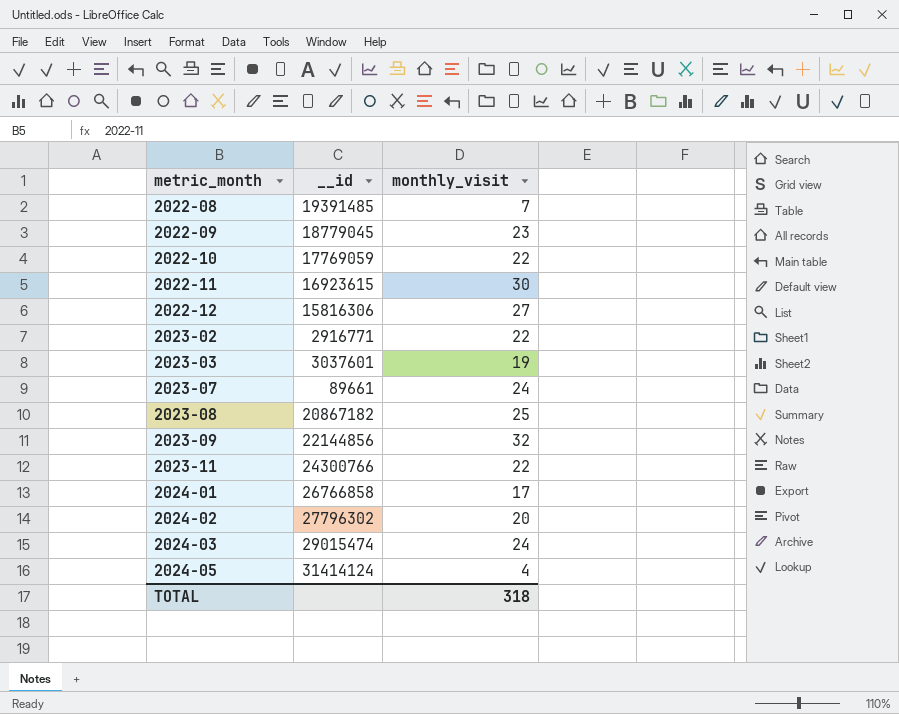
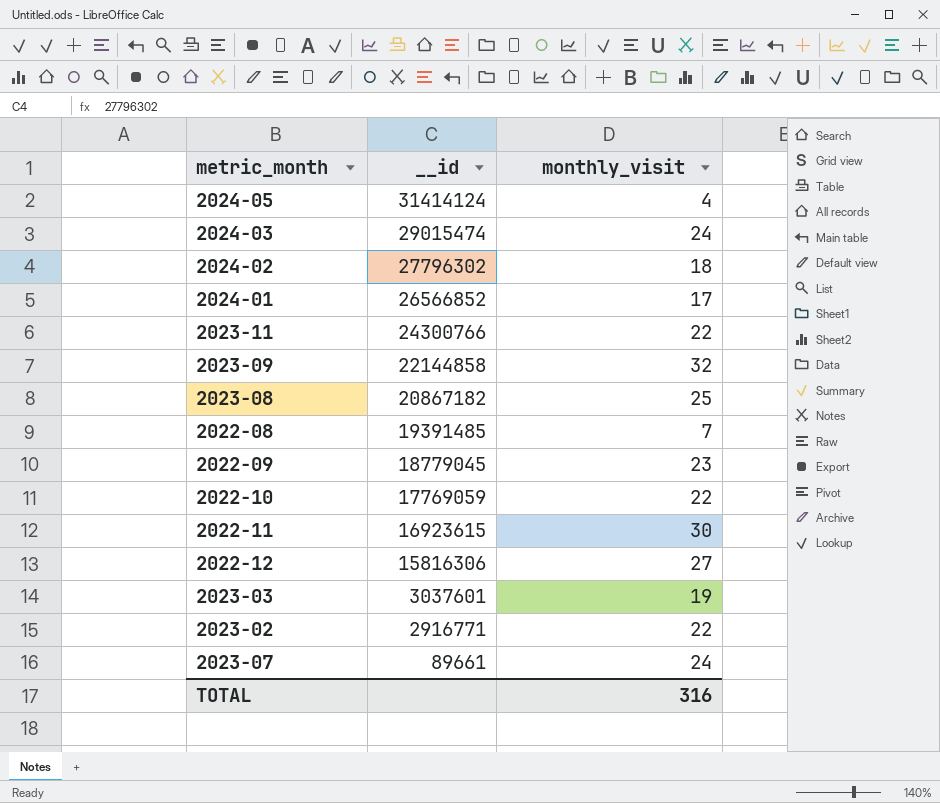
row order: metric_month ascending -> __id descending
2024-02 | monthly_visit: 20 -> 18
2024-01 | __id: 26766858 -> 26566852
2023-09 | __id: 22144856 -> 22144858
TOTAL | monthly_visit: 318 -> 316

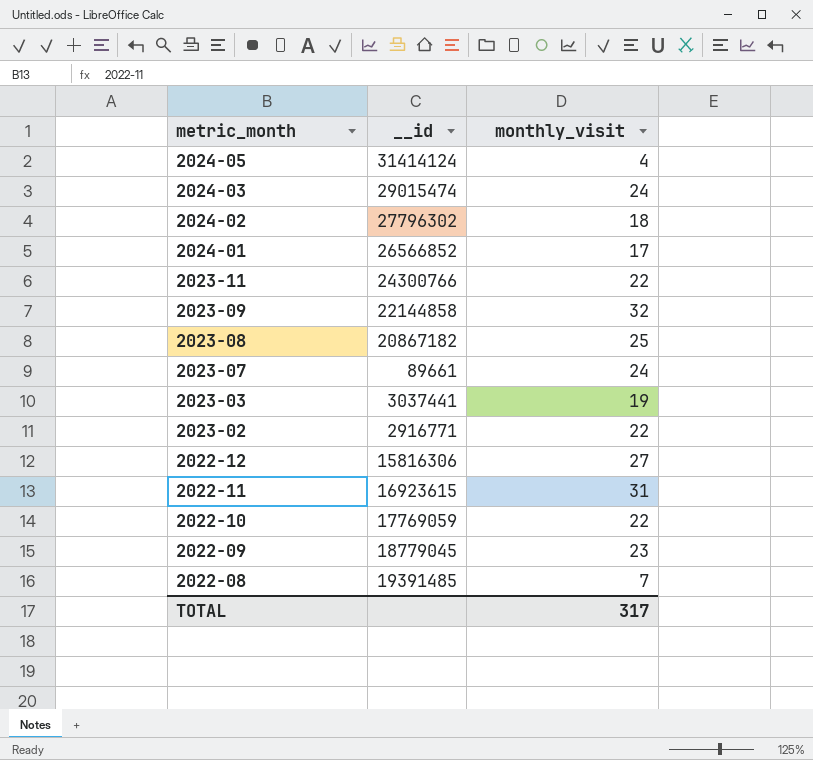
row order: __id descending -> metric_month descending
2023-03 | __id: 3037601 -> 3037441
2022-11 | monthly_visit: 30 -> 31
TOTAL | monthly_visit: 316 -> 317

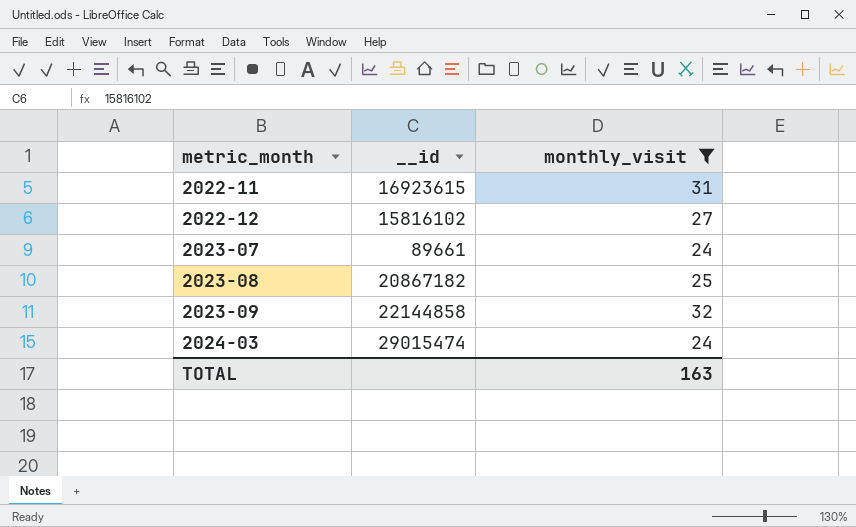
filter: none -> monthly_visit >= 24
row order: metric_month descending -> metric_month ascending
2022-12 | __id: 15816306 -> 15816102
TOTAL | monthly_visit: 317 -> 163

